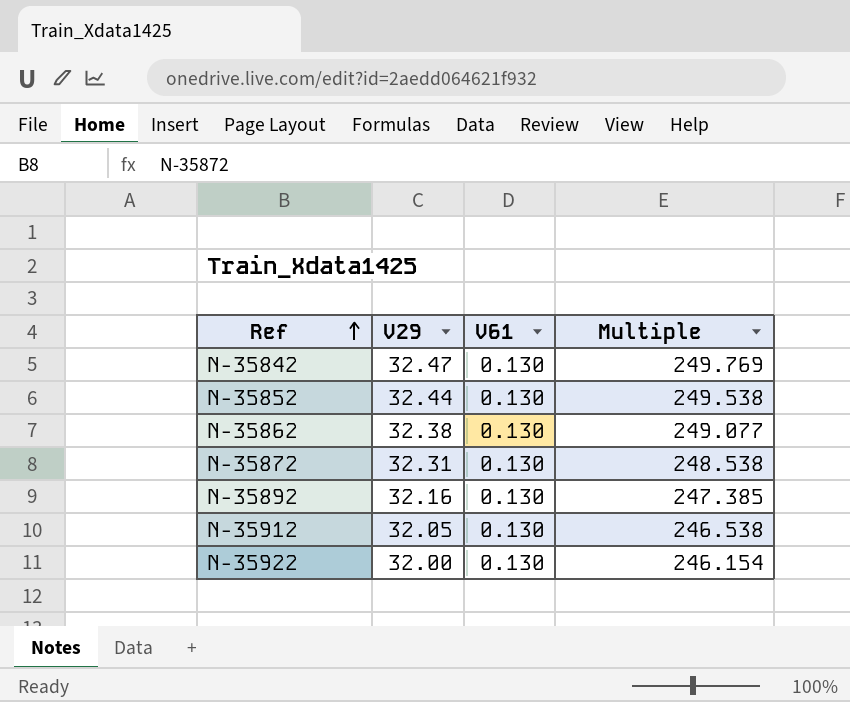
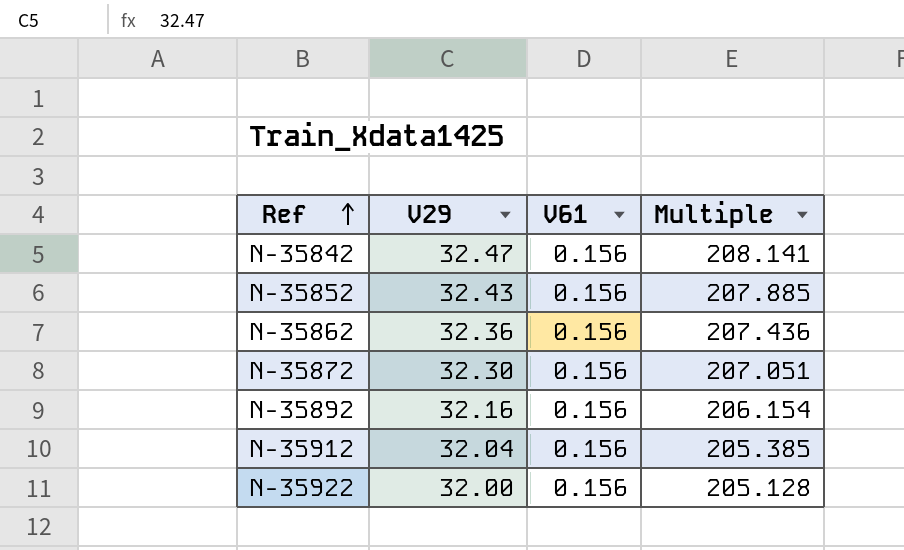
N-35842 | V61: 0.130 -> 0.156
N-35842 | Multiple: 249.769 -> 208.141
N-35852 | V29: 32.44 -> 32.43
N-35852 | V61: 0.130 -> 0.156
N-35852 | Multiple: 249.538 -> 207.885
N-35862 | V29: 32.38 -> 32.36
N-35862 | V61: 0.130 -> 0.156
N-35862 | Multiple: 249.077 -> 207.436
N-35872 | V29: 32.31 -> 32.30
N-35872 | V61: 0.130 -> 0.156
N-35872 | Multiple: 248.538 -> 207.051
N-35892 | V61: 0.130 -> 0.156
N-35892 | Multiple: 247.385 -> 206.154
N-35912 | V29: 32.05 -> 32.04
N-35912 | V61: 0.130 -> 0.156
N-35912 | Multiple: 246.538 -> 205.385
N-35922 | V61: 0.130 -> 0.156
N-35922 | Multiple: 246.154 -> 205.128

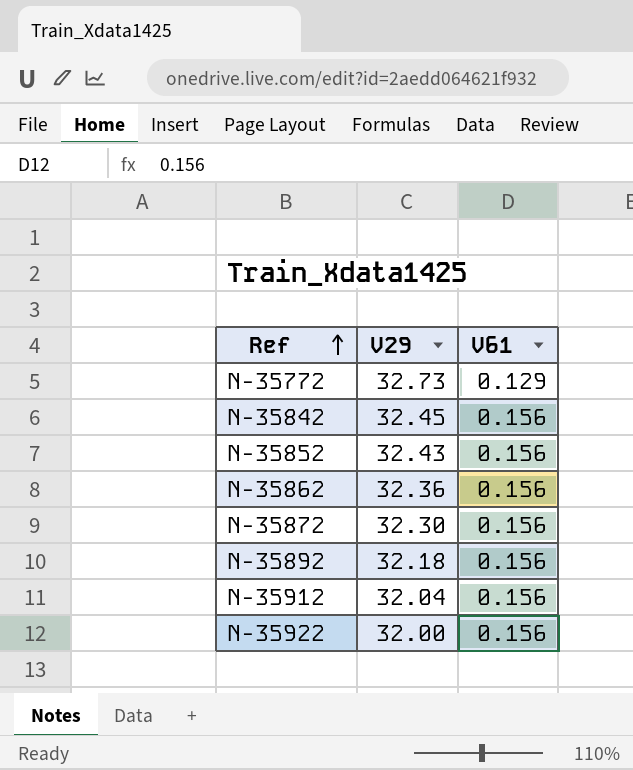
column Multiple | formula: [V29] / [V61] -> none
row N-35772: none -> 32.73 | 0.129
N-35842 | V29: 32.47 -> 32.45
N-35892 | V29: 32.16 -> 32.18

